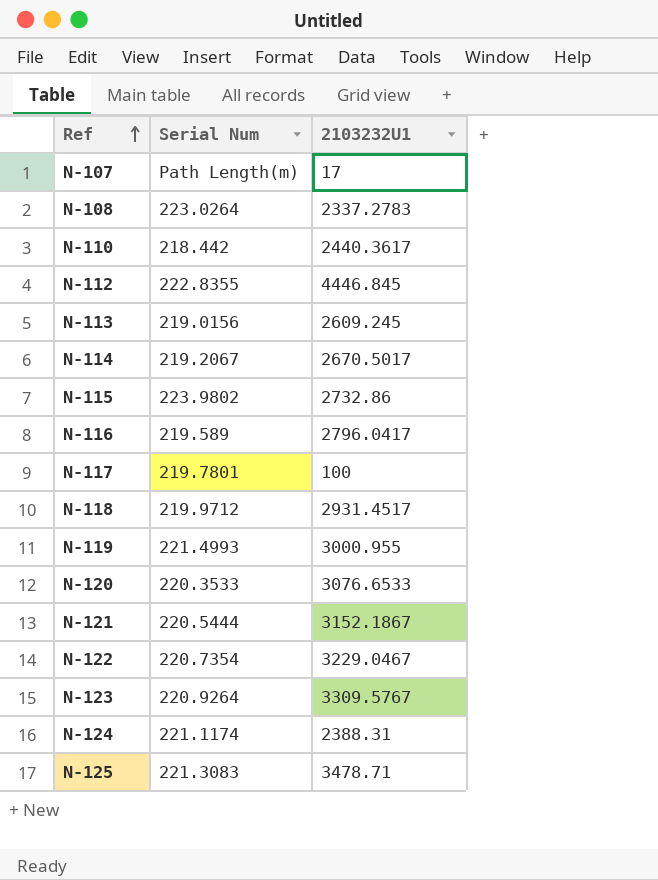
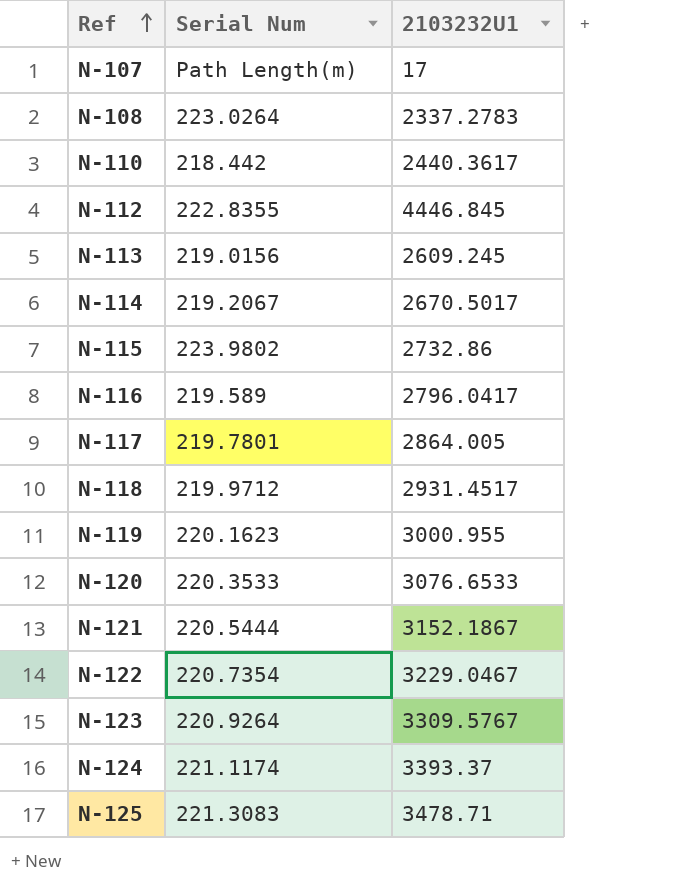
N-117 | 2103232U1: 100 -> 2864.005
N-119 | Serial Num: 221.4993 -> 220.1623
N-124 | 2103232U1: 2388.31 -> 3393.37

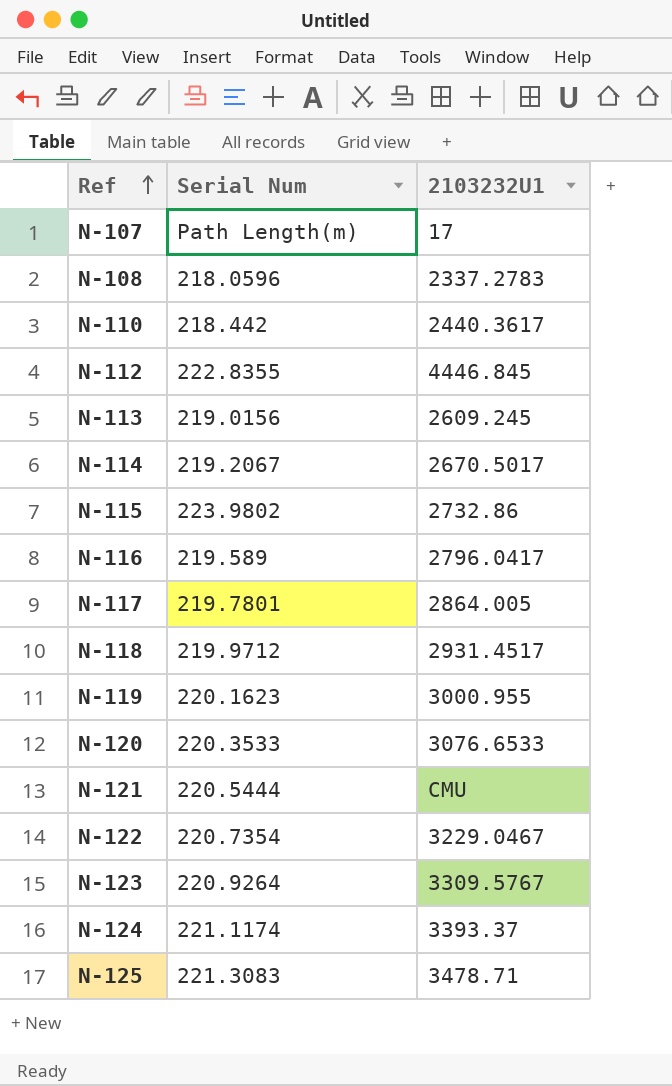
N-108 | Serial Num: 223.0264 -> 218.0596
N-121 | 2103232U1: 3152.1867 -> CMU

